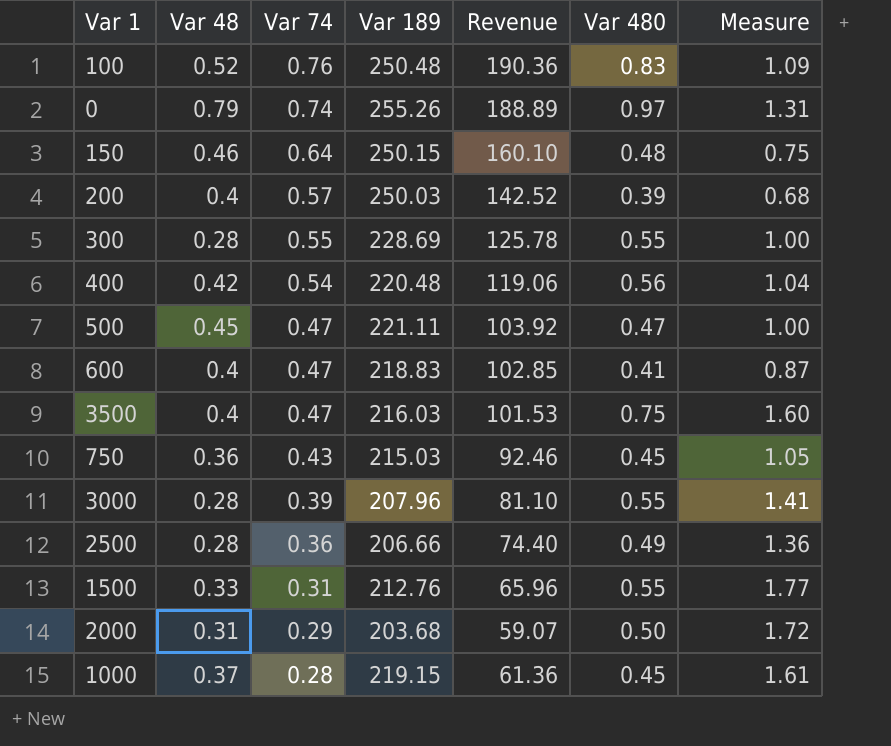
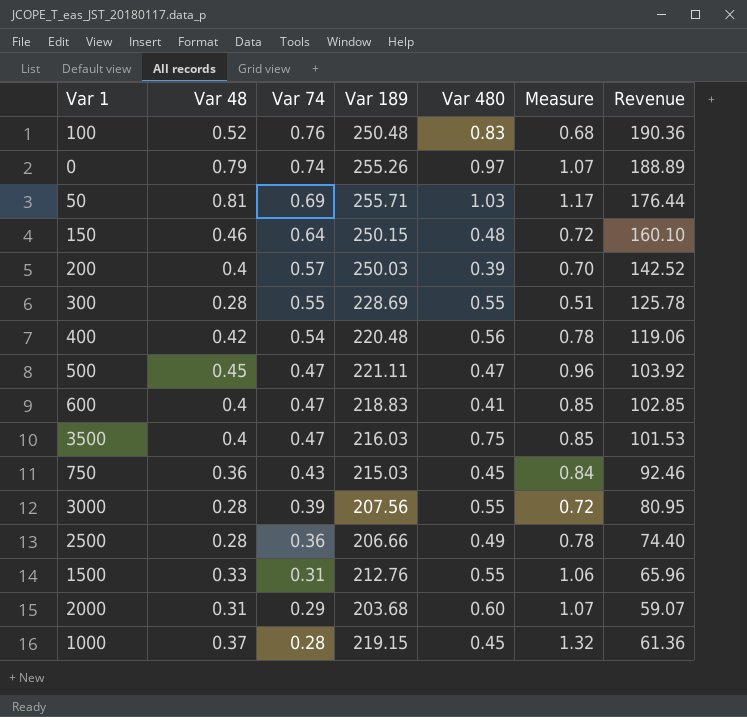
column Measure | formula: [Var 480] / [Var 74] -> [Var 48] / [Var 74]
column Revenue | position: 5 -> 7
row 50: none -> 0.81 | 0.69 | 255.71 | 1.03 | 1.17 | 176.44
3000 | Var 189: 207.96 -> 207.56
3000 | Revenue: 81.10 -> 80.95
2000 | Var 480: 0.50 -> 0.60

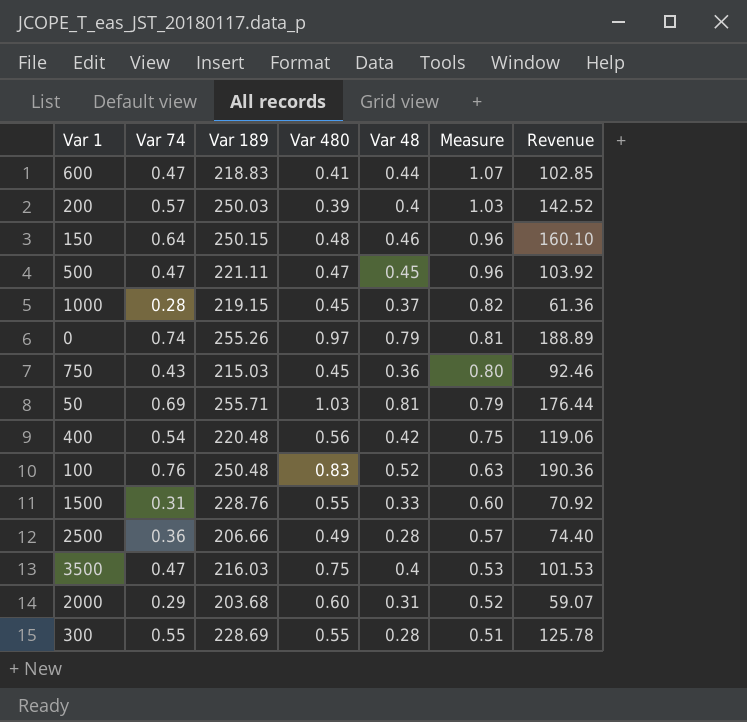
row order: Var 74 descending -> Measure descending
column Var 48 | position: 2 -> 5
column Measure | formula: [Var 48] / [Var 74] -> [Var 48] / [Var 480]
row 3000: 0.28 | 0.39 | 207.56 | 0.55 | 0.72 | 80.95 -> none
600 | Var 48: 0.4 -> 0.44
1500 | Var 189: 212.76 -> 228.76
1500 | Revenue: 65.96 -> 70.92

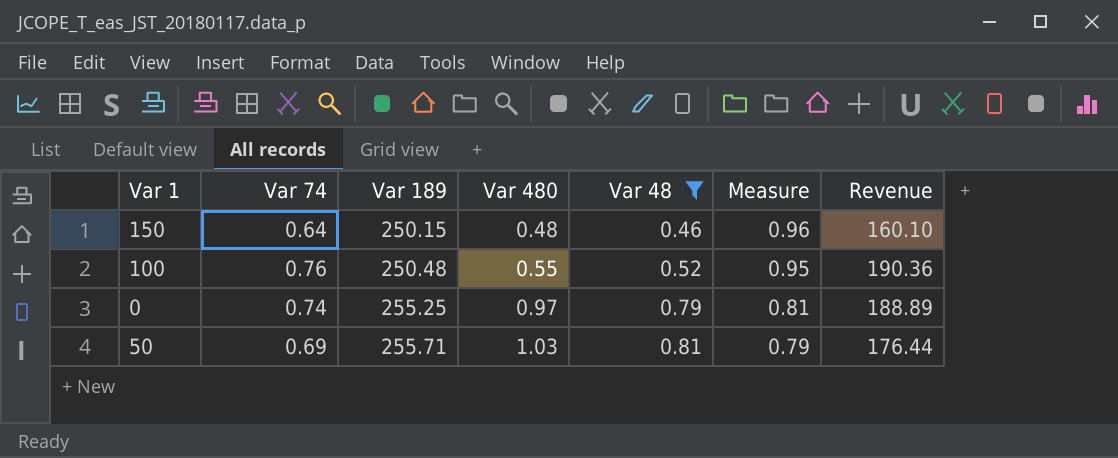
filter: none -> Var 48 >= 0.46
row order: Measure descending -> Var 189 ascending
100 | Var 480: 0.83 -> 0.55
100 | Measure: 0.63 -> 0.95
0 | Var 189: 255.26 -> 255.25

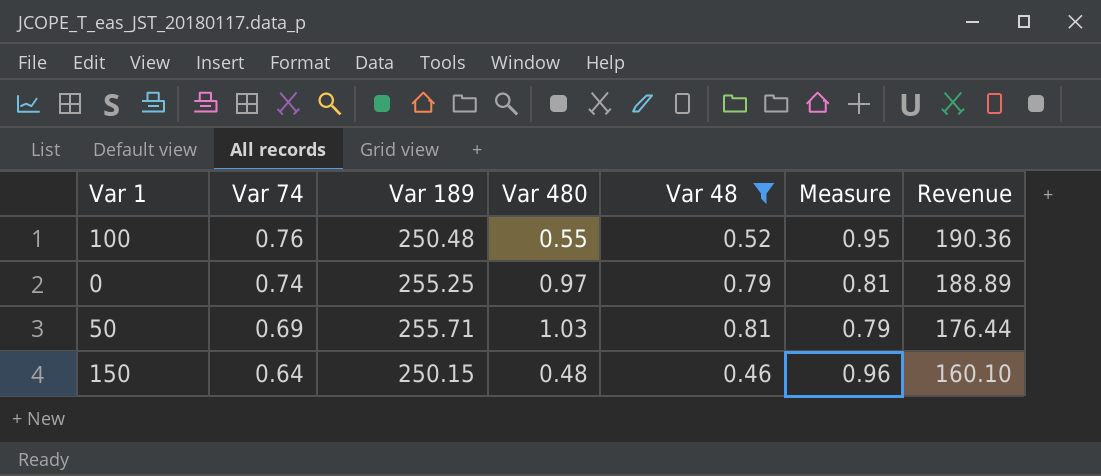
row order: Var 189 ascending -> Var 74 descending

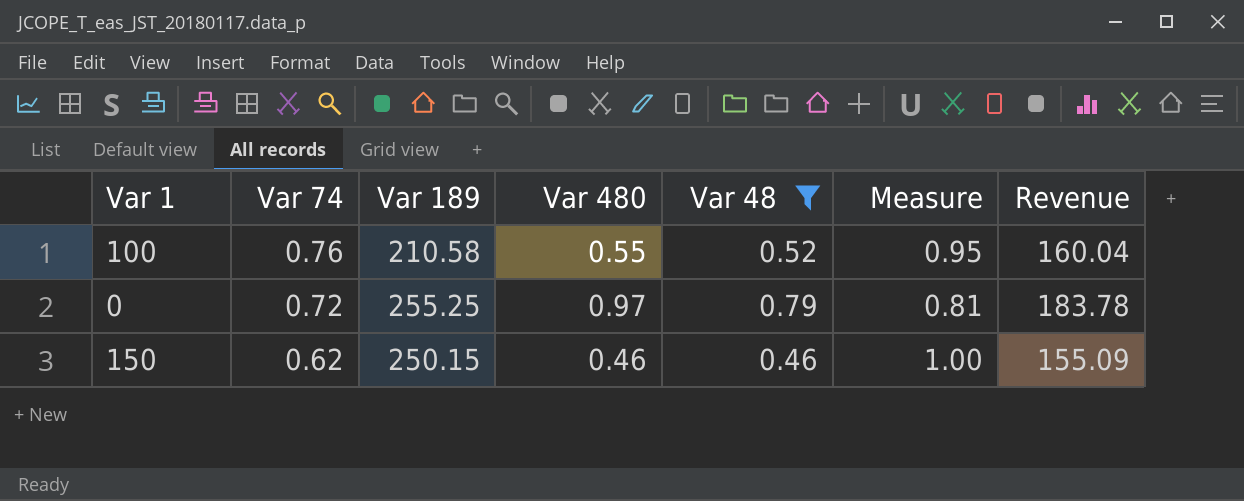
row 50: 0.69 | 255.71 | 1.03 | 0.81 | 0.79 | 176.44 -> none
100 | Var 189: 250.48 -> 210.58
100 | Revenue: 190.36 -> 160.04
0 | Var 74: 0.74 -> 0.72
0 | Revenue: 188.89 -> 183.78
150 | Var 74: 0.64 -> 0.62
150 | Var 480: 0.48 -> 0.46
150 | Measure: 0.96 -> 1.00
150 | Revenue: 160.10 -> 155.09

